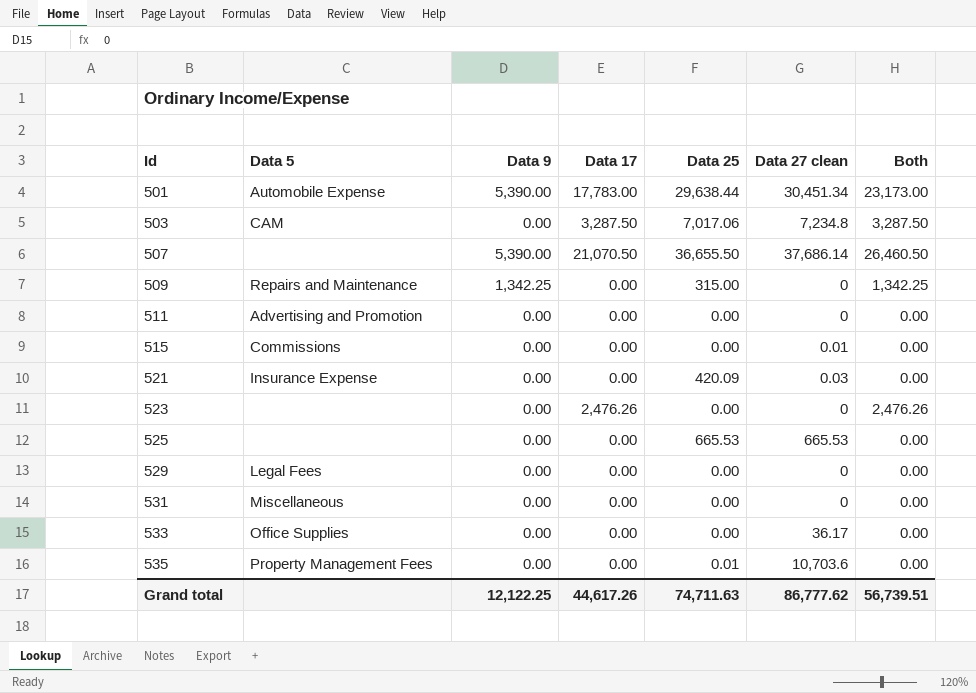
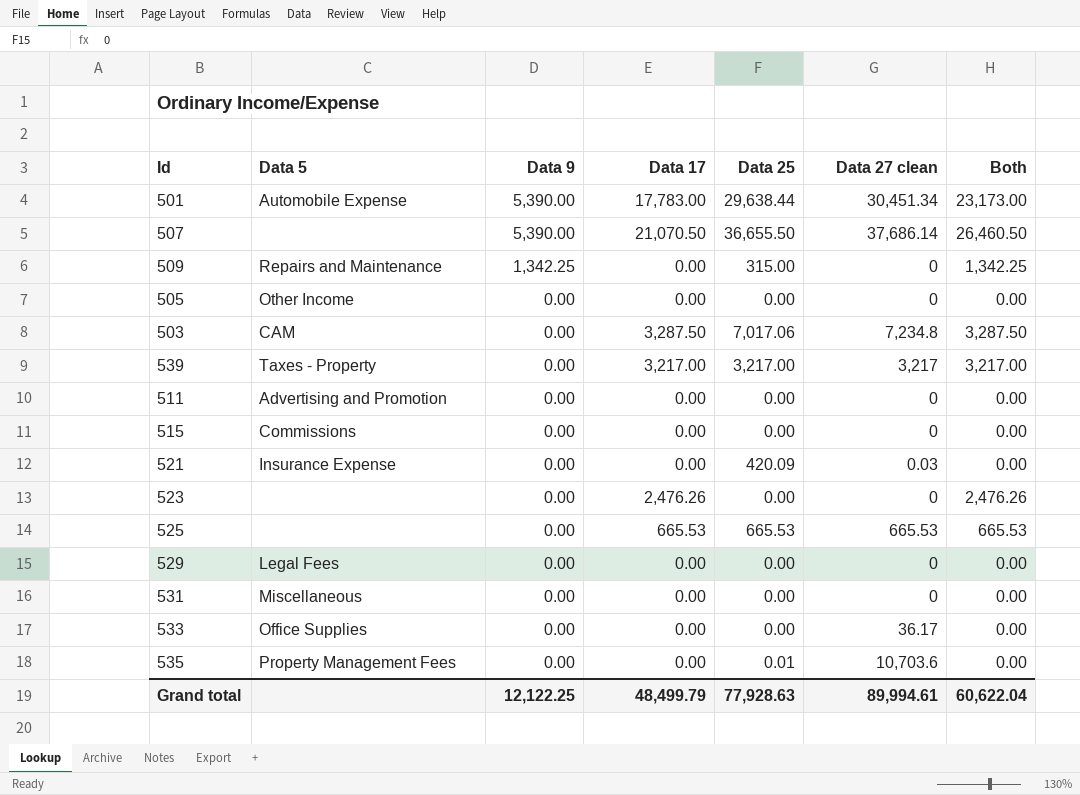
row order: Id ascending -> Data 9 descending
row 505: none -> Other Income | 0.00 | 0.00 | 0.00 | 0 | 0.00
row 539: none -> Taxes - Property | 0.00 | 3,217.00 | 3,217.00 | 3,217 | 3,217.00
515 | Data 27 clean: 0.01 -> 0
525 | Data 17: 0.00 -> 665.53
525 | Both: 0.00 -> 665.53
Grand total | Data 17: 44,617.26 -> 48,499.79
Grand total | Data 25: 74,711.63 -> 77,928.63
Grand total | Data 27 clean: 86,777.62 -> 89,994.61
Grand total | Both: 56,739.51 -> 60,622.04

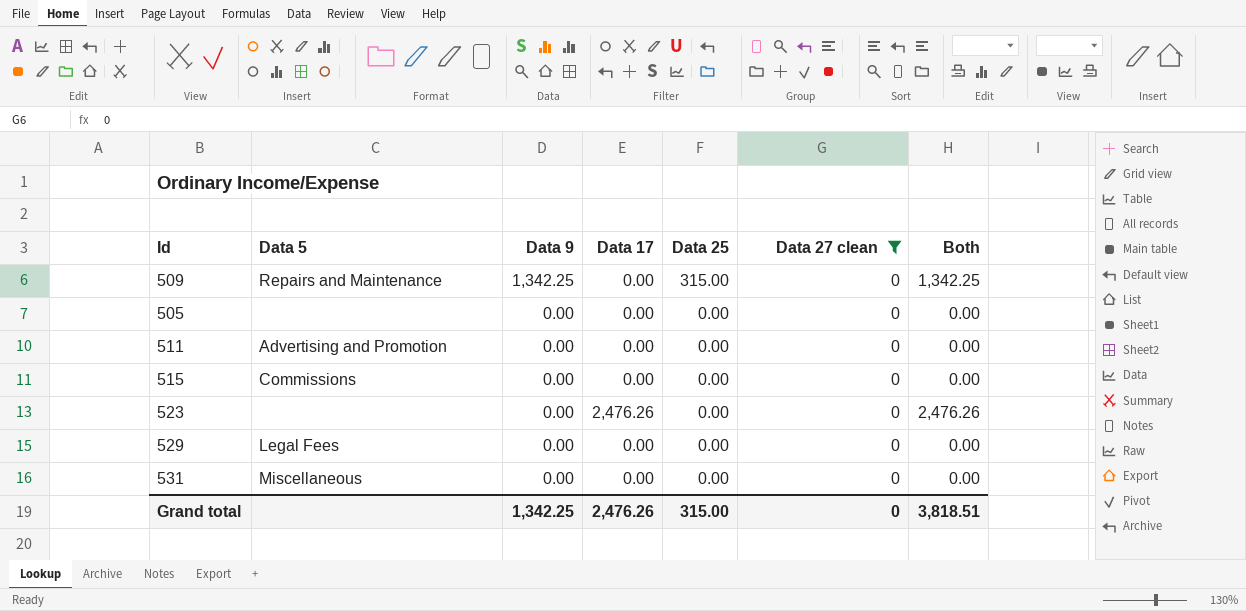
filter: none -> Data 27 clean = 0
505 | Data 5: Other Income -> none
Grand total | Data 9: 12,122.25 -> 1,342.25
Grand total | Data 17: 48,499.79 -> 2,476.26
Grand total | Data 25: 77,928.63 -> 315.00
Grand total | Data 27 clean: 89,994.61 -> 0
Grand total | Both: 60,622.04 -> 3,818.51

